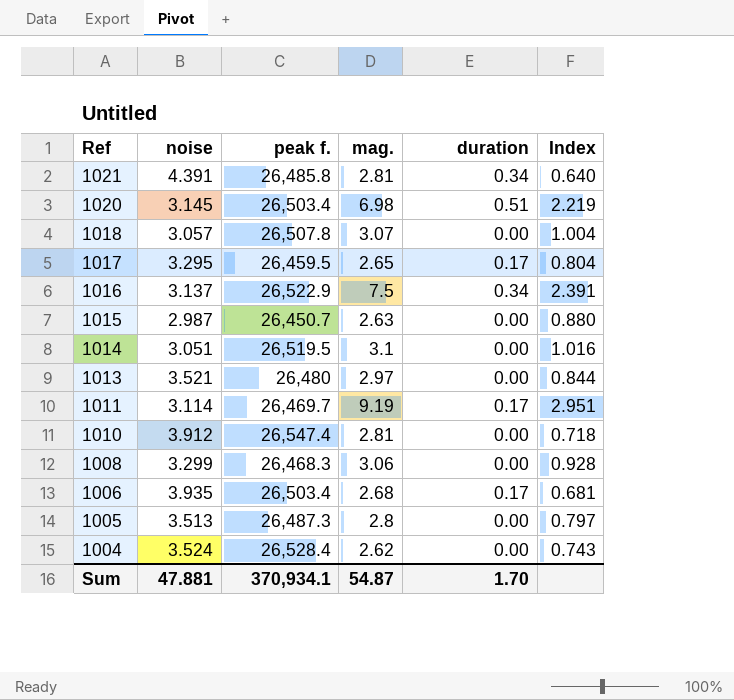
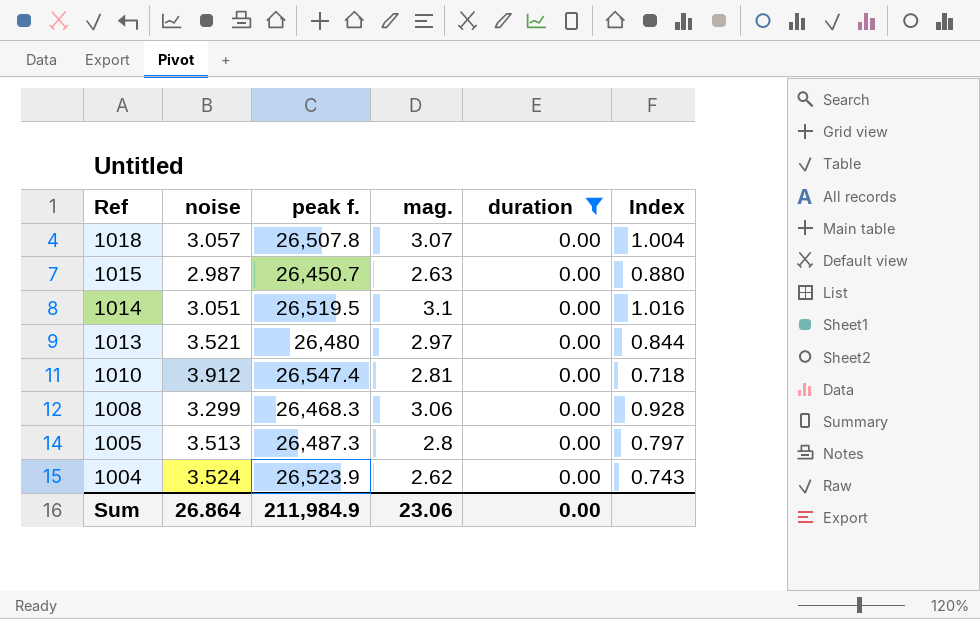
filter: none -> duration = 0.00
1004 | peak f.: 26,528.4 -> 26,523.9
Sum | noise: 47.881 -> 26.864
Sum | peak f.: 370,934.1 -> 211,984.9
Sum | mag.: 54.87 -> 23.06
Sum | duration: 1.70 -> 0.00

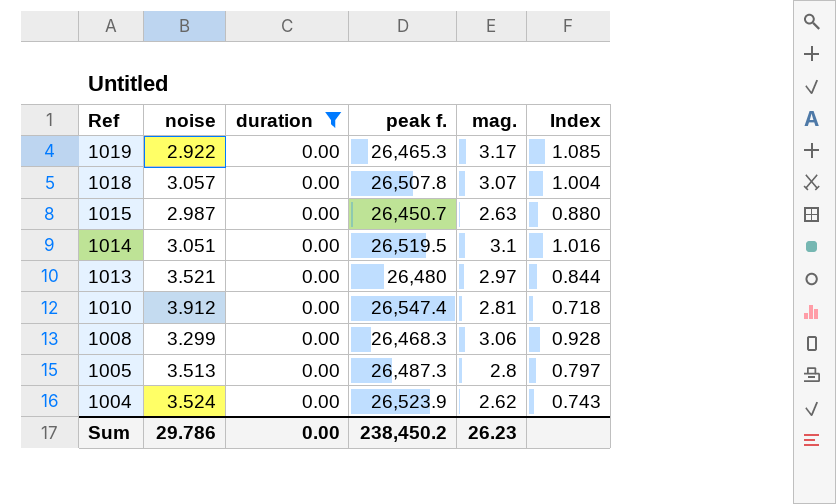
column duration | position: 5 -> 3
row 1019: none -> 2.922 | 0.00 | 26,465.3 | 3.17 | 1.085
Sum | noise: 26.864 -> 29.786
Sum | peak f.: 211,984.9 -> 238,450.2
Sum | mag.: 23.06 -> 26.23

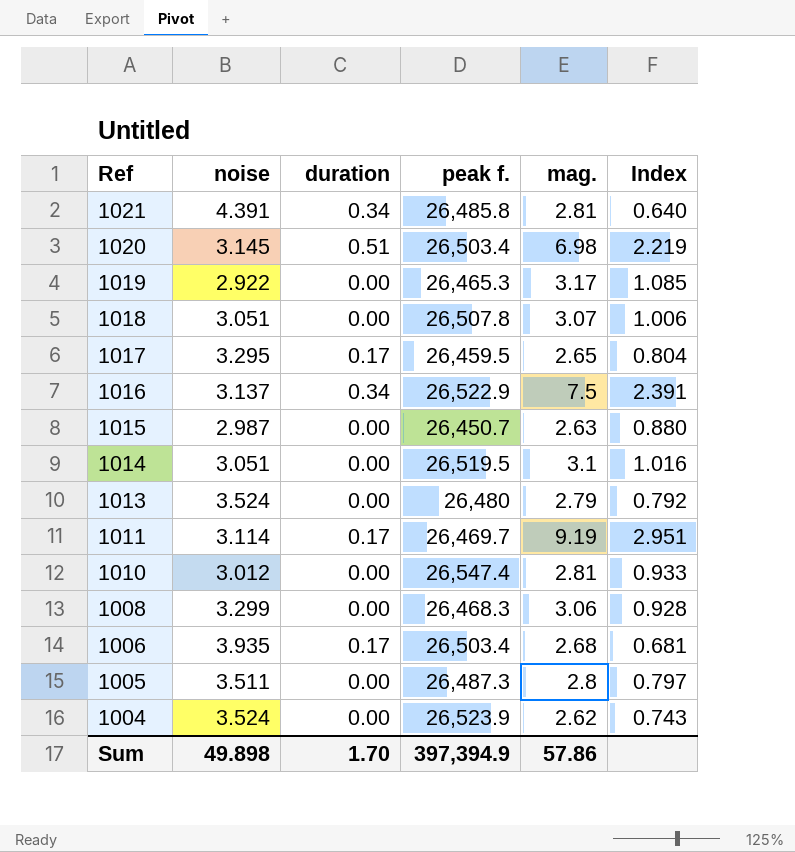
filter: duration = 0.00 -> none
1018 | noise: 3.057 -> 3.051
1018 | Index: 1.004 -> 1.006
1013 | noise: 3.521 -> 3.524
1013 | mag.: 2.97 -> 2.79
1013 | Index: 0.844 -> 0.792
1010 | noise: 3.912 -> 3.012
1010 | Index: 0.718 -> 0.933
1005 | noise: 3.513 -> 3.511
Sum | noise: 29.786 -> 49.898
Sum | duration: 0.00 -> 1.70
Sum | peak f.: 238,450.2 -> 397,394.9
Sum | mag.: 26.23 -> 57.86

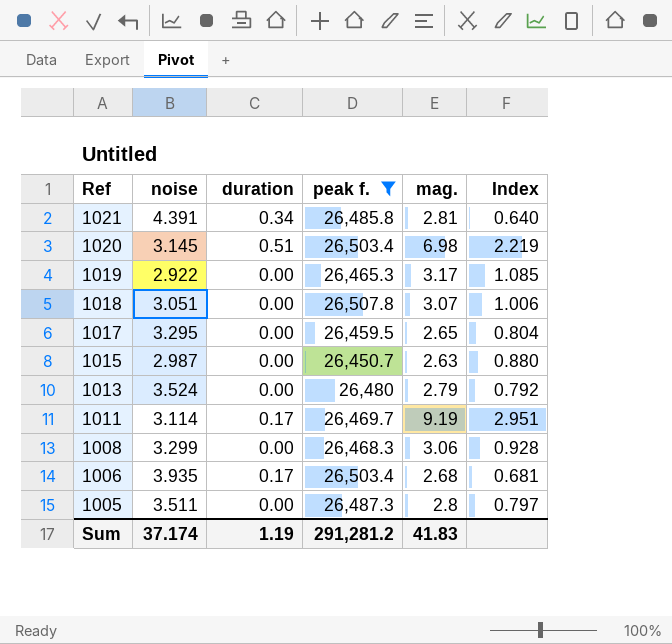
filter: none -> peak f. <= 26,507.8
1017 | duration: 0.17 -> 0.00
Sum | noise: 49.898 -> 37.174
Sum | duration: 1.70 -> 1.19
Sum | peak f.: 397,394.9 -> 291,281.2
Sum | mag.: 57.86 -> 41.83

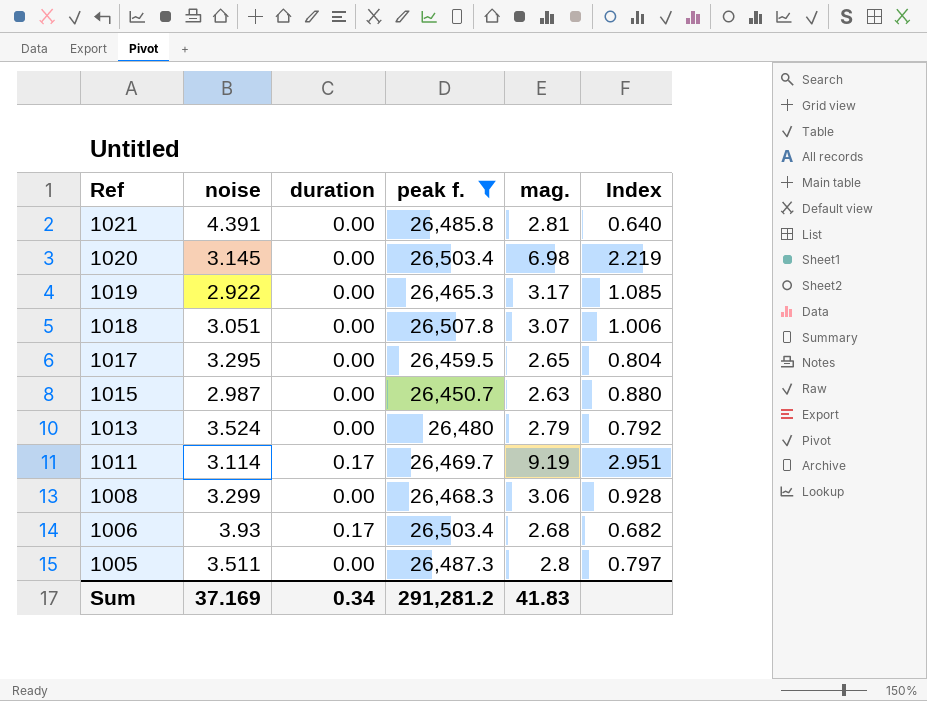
1021 | duration: 0.34 -> 0.00
1020 | duration: 0.51 -> 0.00
1006 | noise: 3.935 -> 3.93
1006 | Index: 0.681 -> 0.682
Sum | noise: 37.174 -> 37.169
Sum | duration: 1.19 -> 0.34

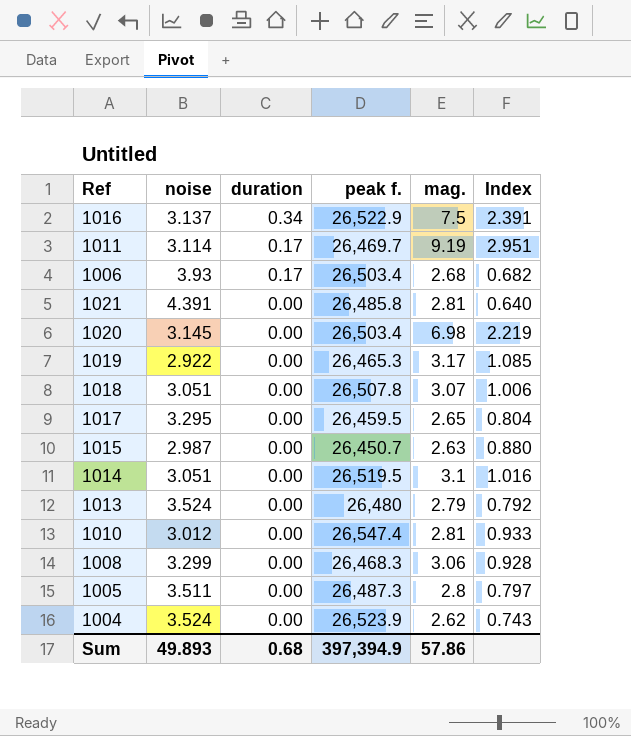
filter: peak f. <= 26,507.8 -> none
row order: Ref descending -> duration descending
Sum | noise: 37.169 -> 49.893
Sum | duration: 0.34 -> 0.68
Sum | peak f.: 291,281.2 -> 397,394.9
Sum | mag.: 41.83 -> 57.86

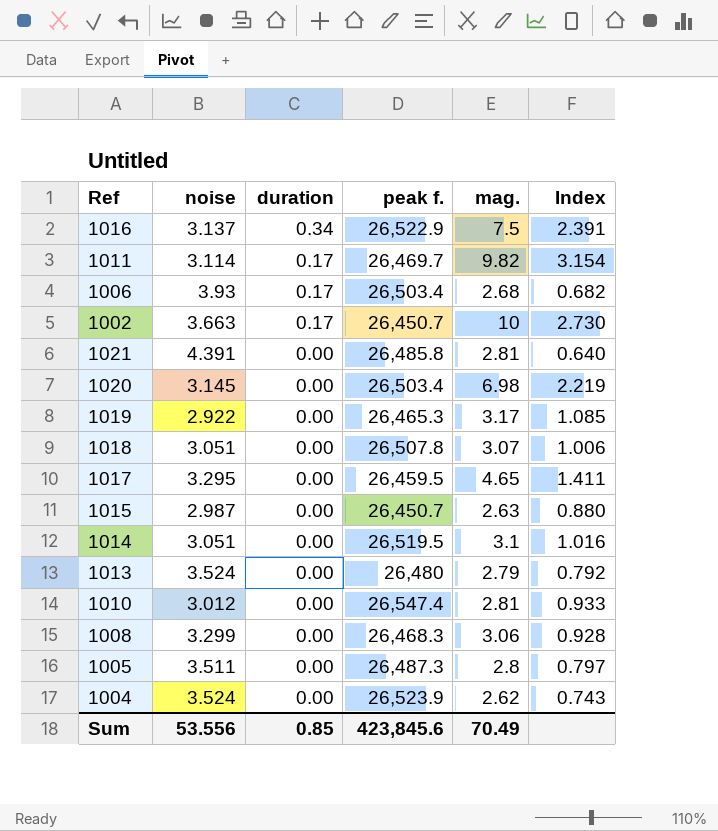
1011 | mag.: 9.19 -> 9.82
1011 | Index: 2.951 -> 3.154
row 1002: none -> 3.663 | 0.17 | 26,450.7 | 10 | 2.730
1017 | mag.: 2.65 -> 4.65
1017 | Index: 0.804 -> 1.411
Sum | noise: 49.893 -> 53.556
Sum | duration: 0.68 -> 0.85
Sum | peak f.: 397,394.9 -> 423,845.6
Sum | mag.: 57.86 -> 70.49

